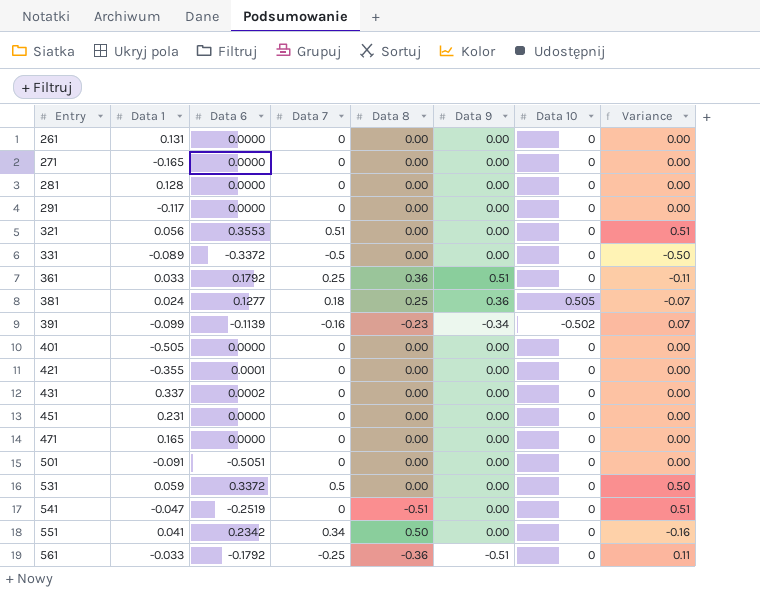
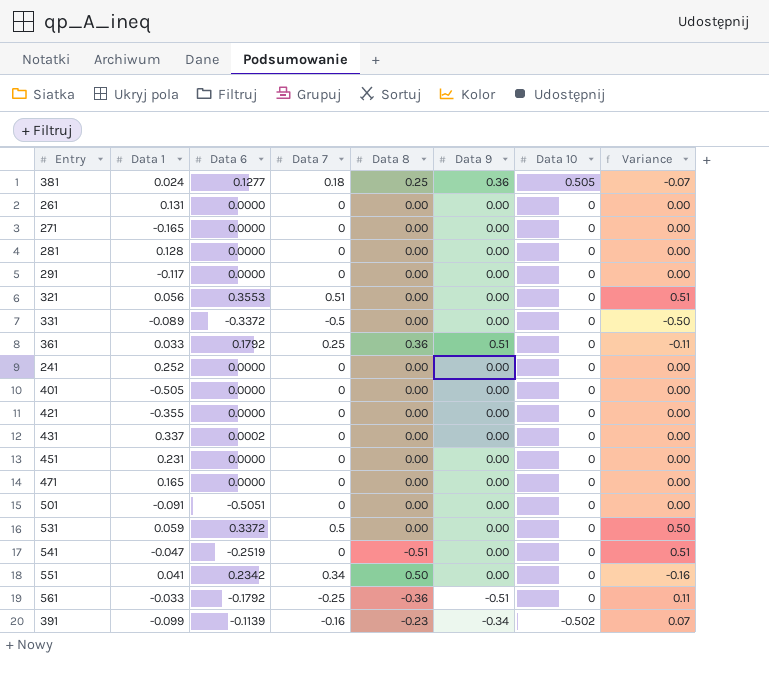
row order: Entry ascending -> Data 10 descending
row 241: none -> 0.252 | 0.0000 | 0 | 0.00 | 0.00 | 0 | 0.00
421 | Data 6: 0.0001 -> 0.0000

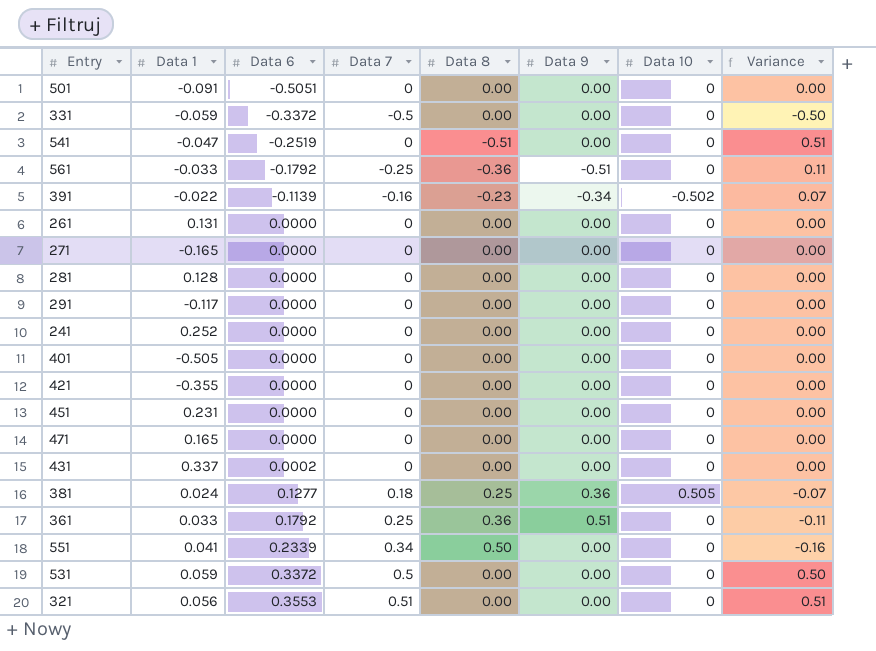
row order: Data 10 descending -> Data 6 ascending
331 | Data 1: -0.089 -> -0.059
391 | Data 1: -0.099 -> -0.022
551 | Data 6: 0.2342 -> 0.2339

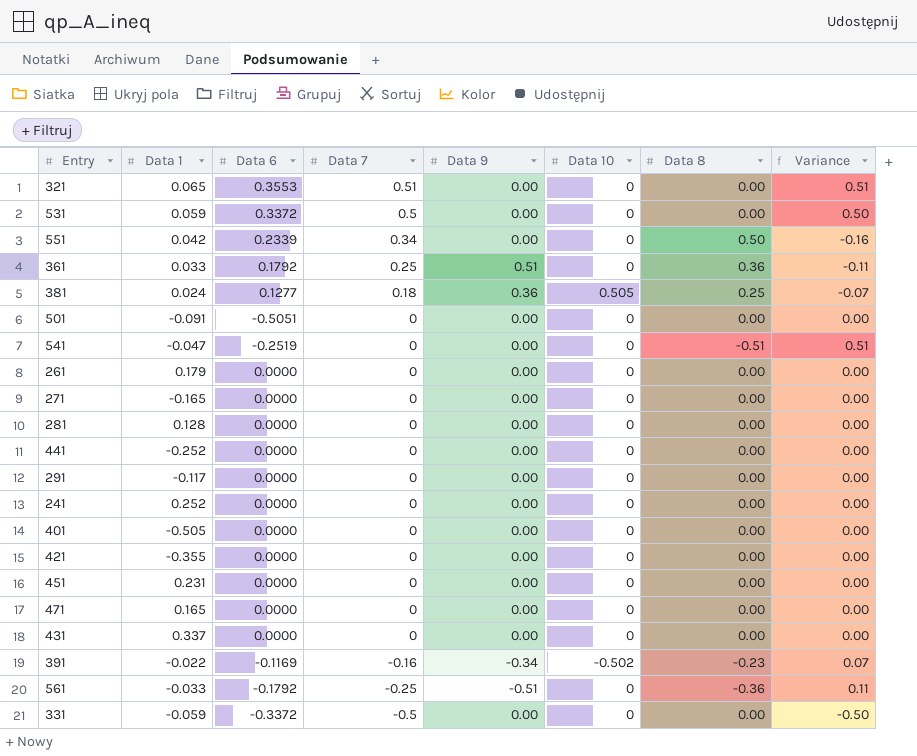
row order: Data 6 ascending -> Data 7 descending
column Data 8 | position: 5 -> 7
321 | Data 1: 0.056 -> 0.065
551 | Data 1: 0.041 -> 0.042
261 | Data 1: 0.131 -> 0.179
row 441: none -> -0.252 | 0.0000 | 0 | 0.00 | 0 | 0.00 | 0.00
431 | Data 6: 0.0002 -> 0.0000
391 | Data 6: -0.1139 -> -0.1169

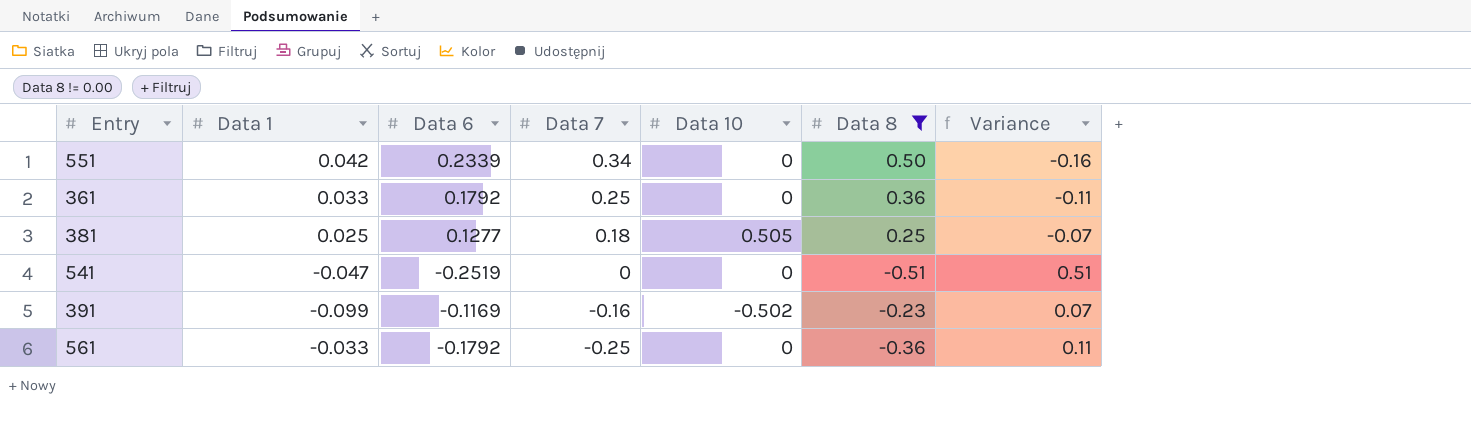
filter: none -> Data 8 != 0.00
column Data 9 | position: 5 -> none
381 | Data 1: 0.024 -> 0.025
391 | Data 1: -0.022 -> -0.099

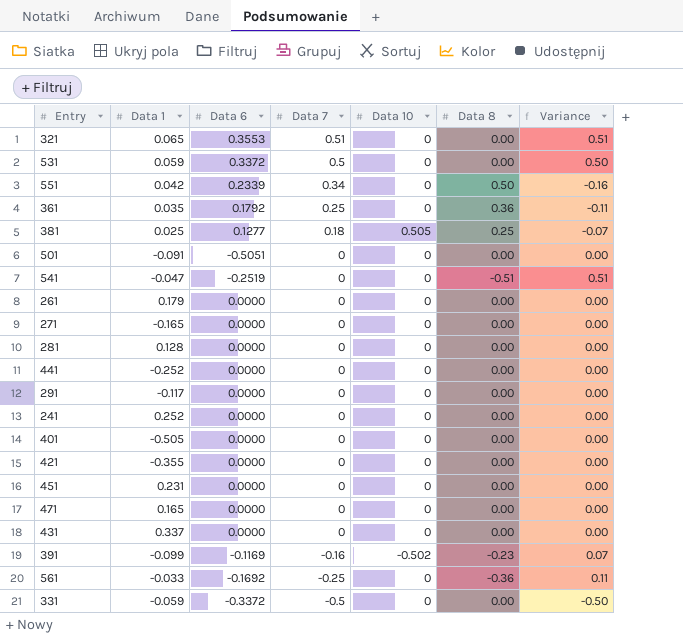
filter: Data 8 != 0.00 -> none
361 | Data 1: 0.033 -> 0.035
561 | Data 6: -0.1792 -> -0.1692

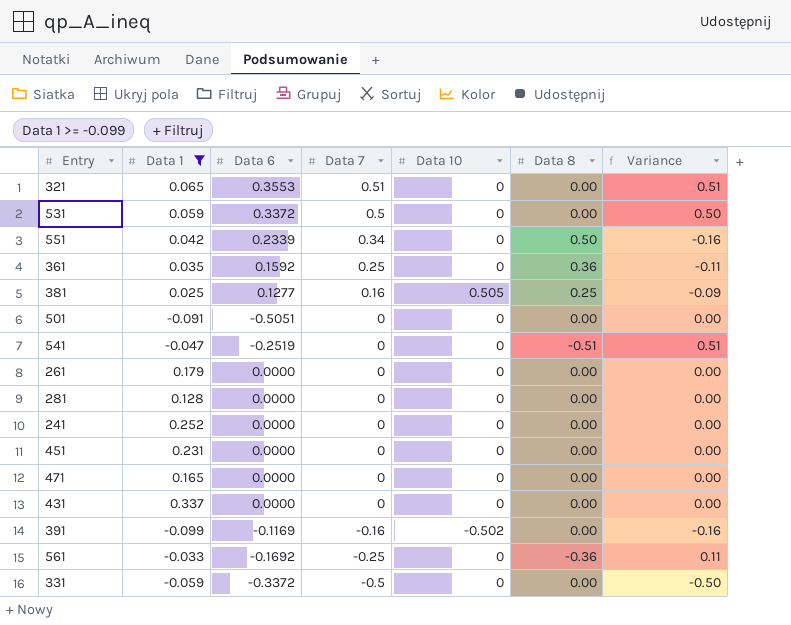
filter: none -> Data 1 >= -0.099
361 | Data 6: 0.1792 -> 0.1592
381 | Data 7: 0.18 -> 0.16
381 | Variance: -0.07 -> -0.09
391 | Data 8: -0.23 -> 0.00
391 | Variance: 0.07 -> -0.16

